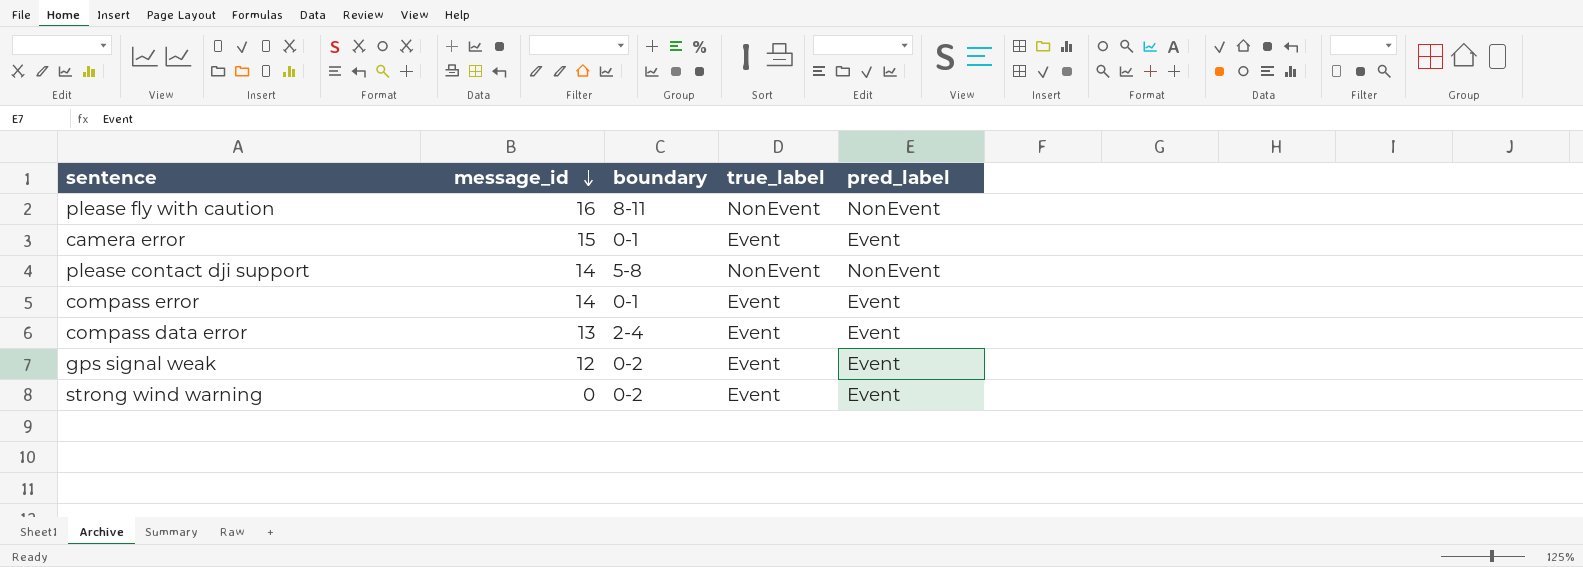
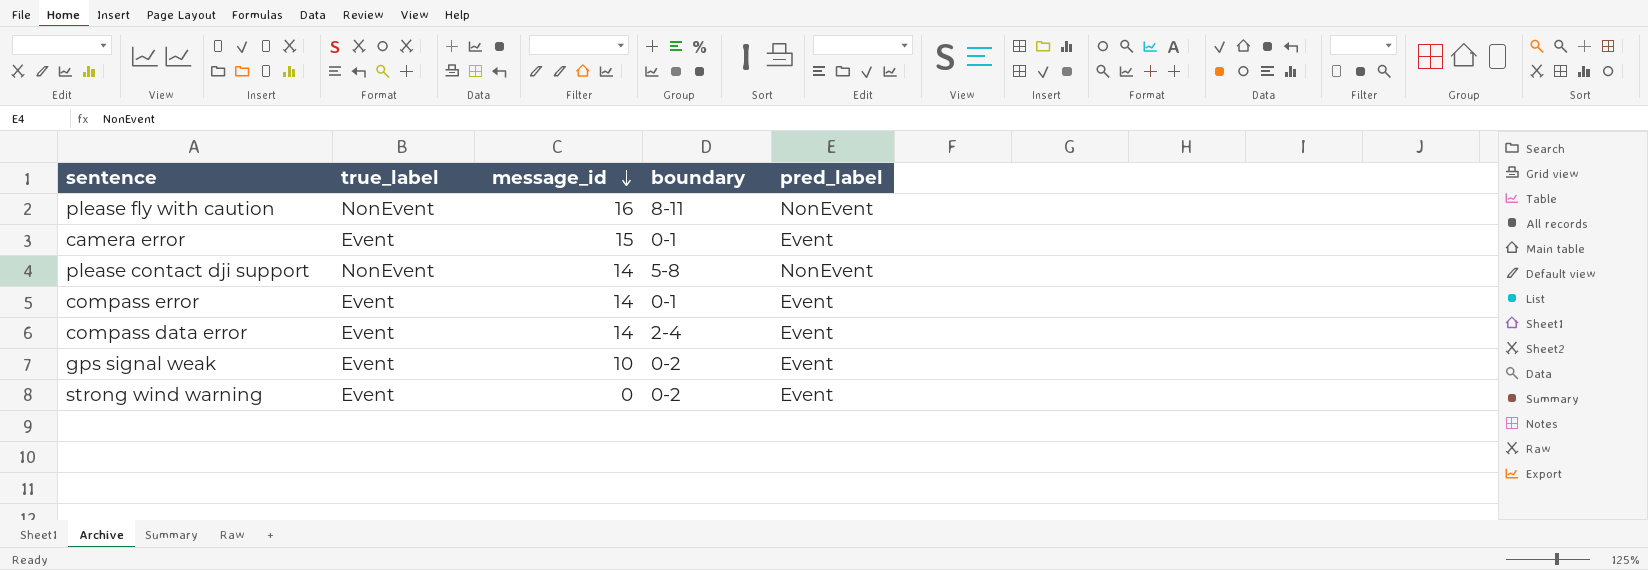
column true_label | position: 4 -> 2
compass data error | message_id: 13 -> 14
gps signal weak | message_id: 12 -> 10

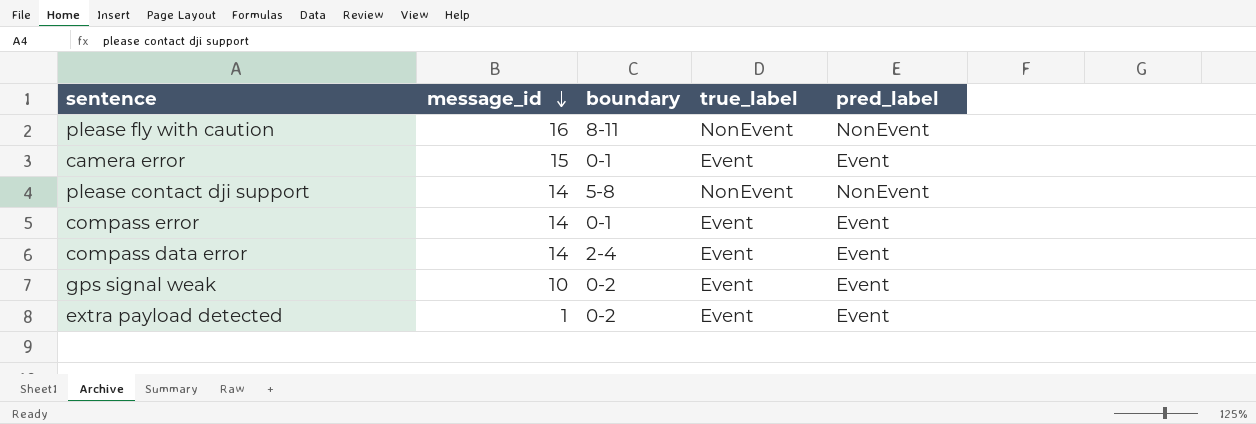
column true_label | position: 2 -> 4
row strong wind warning: Event | 0 | 0-2 | Event -> none
row extra payload detected: none -> 1 | 0-2 | Event | Event

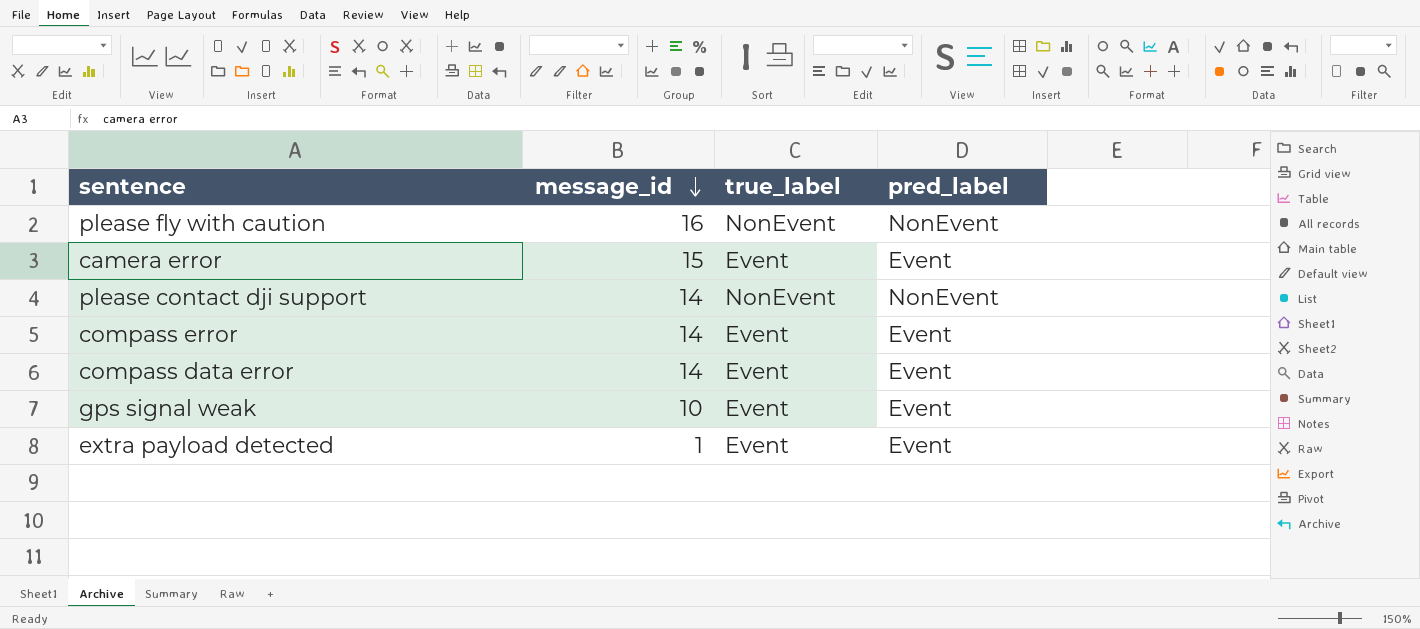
column boundary | position: 3 -> none

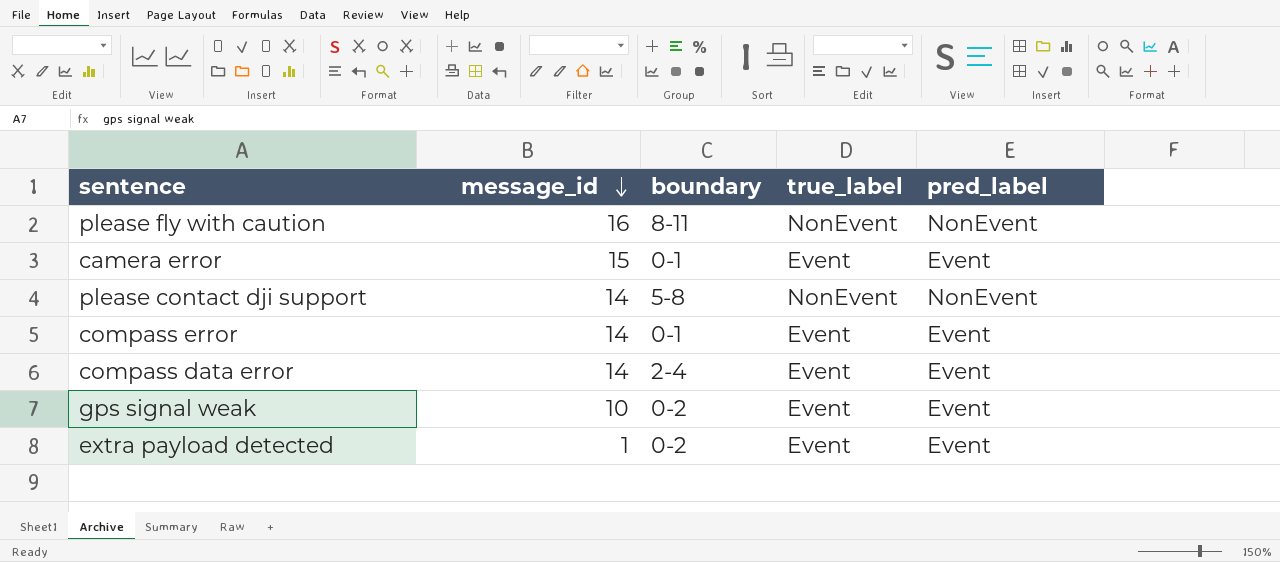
column boundary | position: none -> 3

